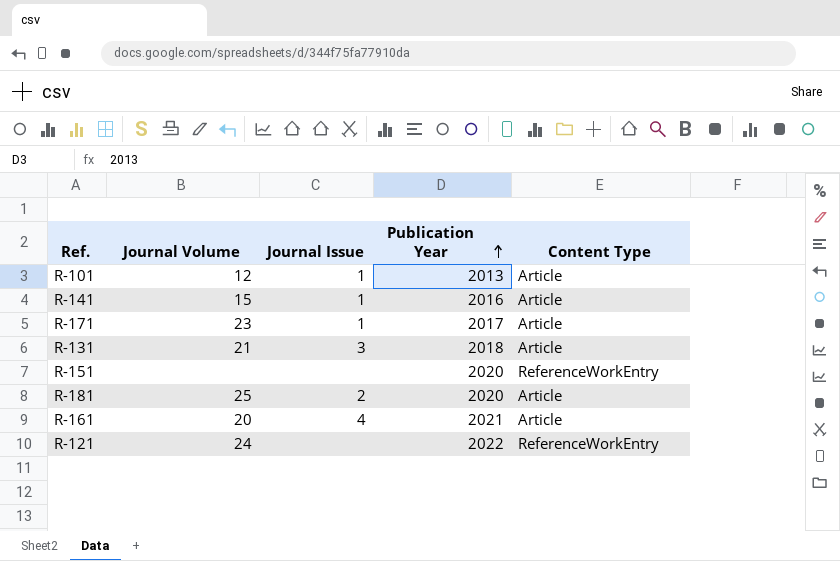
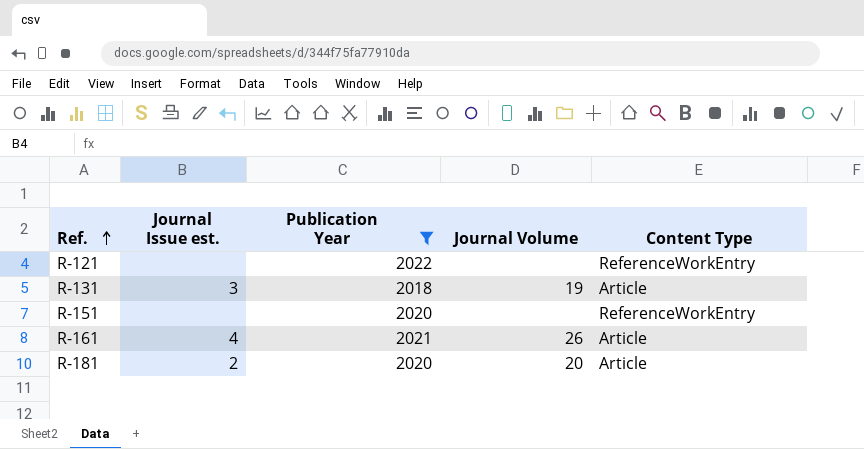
filter: none -> Publication Year >= 2018
row order: Publication Year ascending -> Ref. ascending
column name: Journal Issue -> Journal Issue est.
column Journal Volume | position: 2 -> 4
R-121 | Journal Volume: 24 -> none
R-131 | Journal Volume: 21 -> 19
R-161 | Journal Volume: 20 -> 26
R-181 | Journal Volume: 25 -> 20

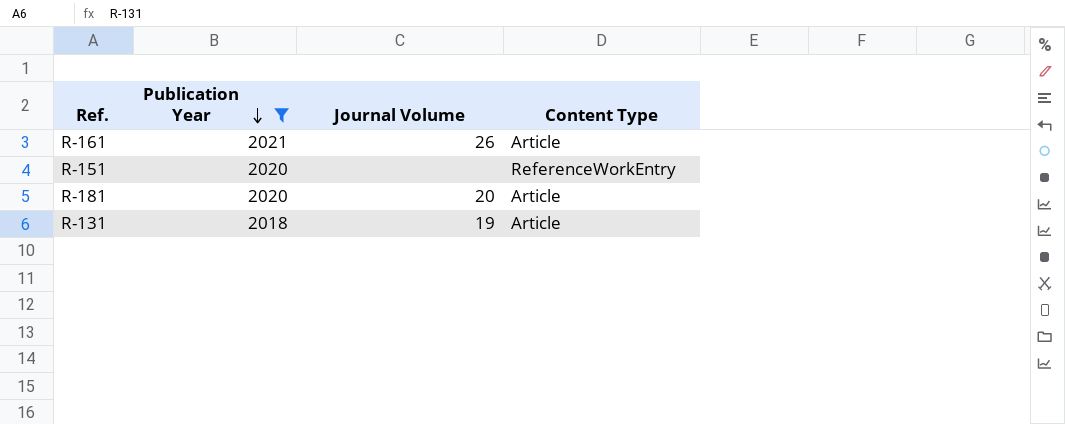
row order: Ref. ascending -> Publication Year descending
column Journal Issue est. | position: 2 -> none
row R-121: none | 2022 | none | ReferenceWorkEntry -> none

